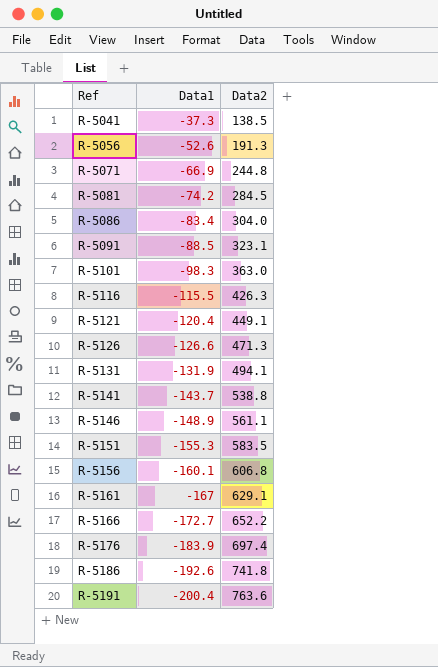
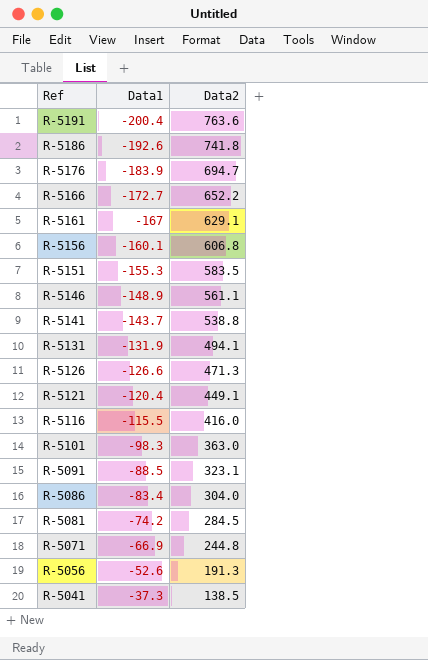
row order: Ref ascending -> Ref descending
R-5176 | Data2: 697.4 -> 694.7
R-5116 | Data2: 426.3 -> 416.0

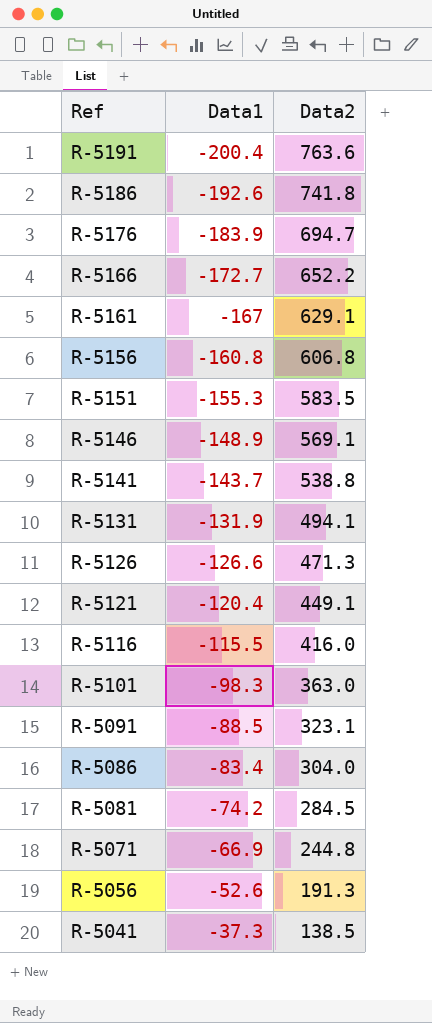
R-5156 | Data1: -160.1 -> -160.8
R-5146 | Data2: 561.1 -> 569.1

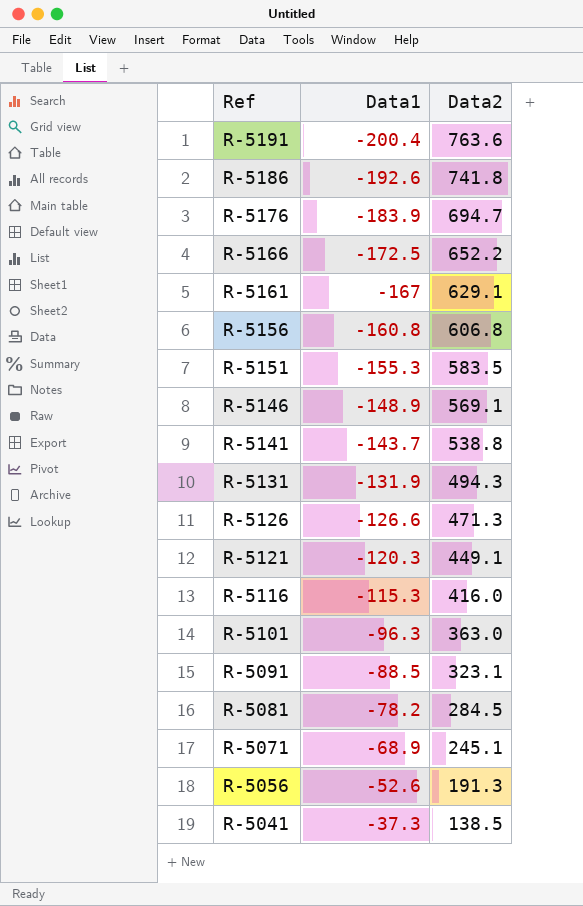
row R-5086: -83.4 | 304.0 -> none
R-5166 | Data1: -172.7 -> -172.5
R-5131 | Data2: 494.1 -> 494.3
R-5121 | Data1: -120.4 -> -120.3
R-5116 | Data1: -115.5 -> -115.3
R-5101 | Data1: -98.3 -> -96.3
R-5081 | Data1: -74.2 -> -78.2
R-5071 | Data1: -66.9 -> -68.9
R-5071 | Data2: 244.8 -> 245.1

